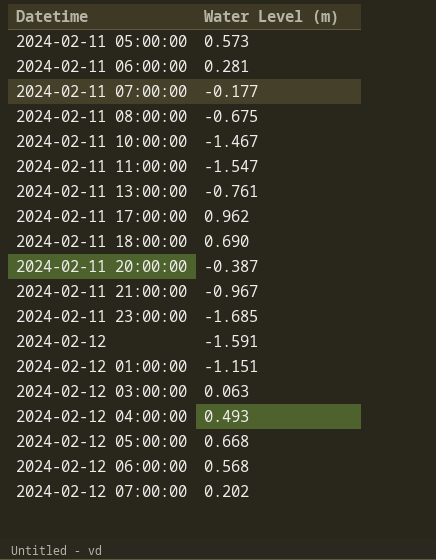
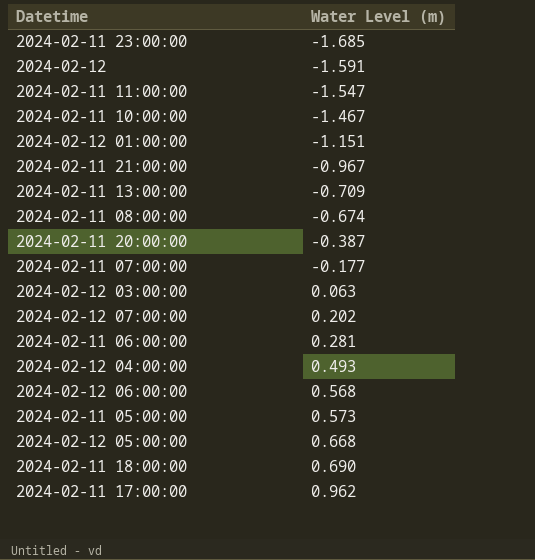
row order: Datetime ascending -> Water Level (m) ascending
2024-02-11 13:00:00 | Water Level (m): -0.761 -> -0.709
2024-02-11 08:00:00 | Water Level (m): -0.675 -> -0.674

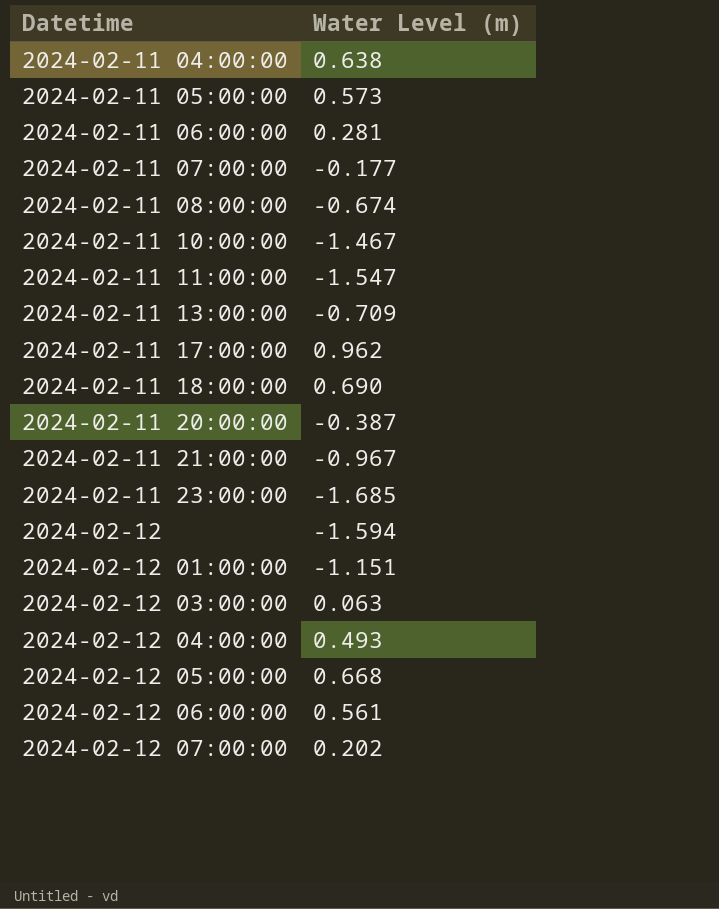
row order: Water Level (m) ascending -> Datetime ascending
row 2024-02-11 04:00:00: none -> 0.638
2024-02-12 | Water Level (m): -1.591 -> -1.594
2024-02-12 06:00:00 | Water Level (m): 0.568 -> 0.561

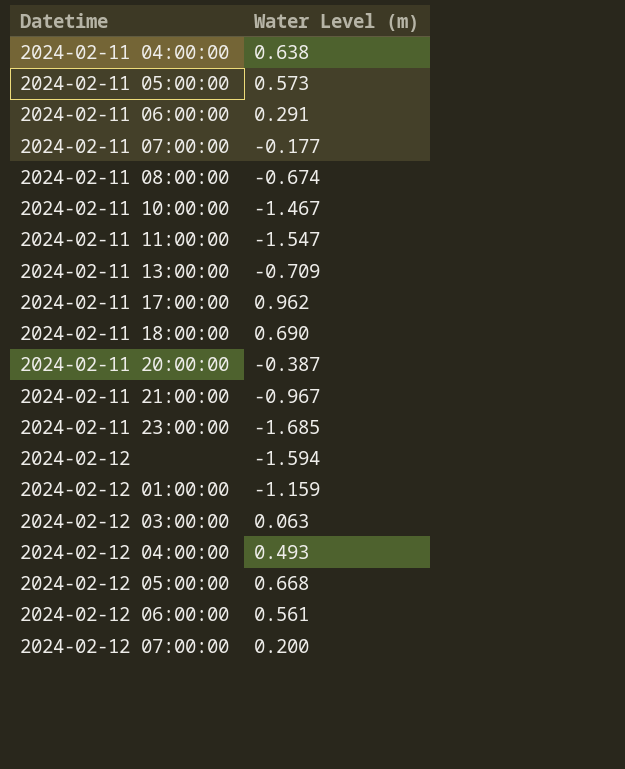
2024-02-11 06:00:00 | Water Level (m): 0.281 -> 0.291
2024-02-12 01:00:00 | Water Level (m): -1.151 -> -1.159
2024-02-12 07:00:00 | Water Level (m): 0.202 -> 0.200

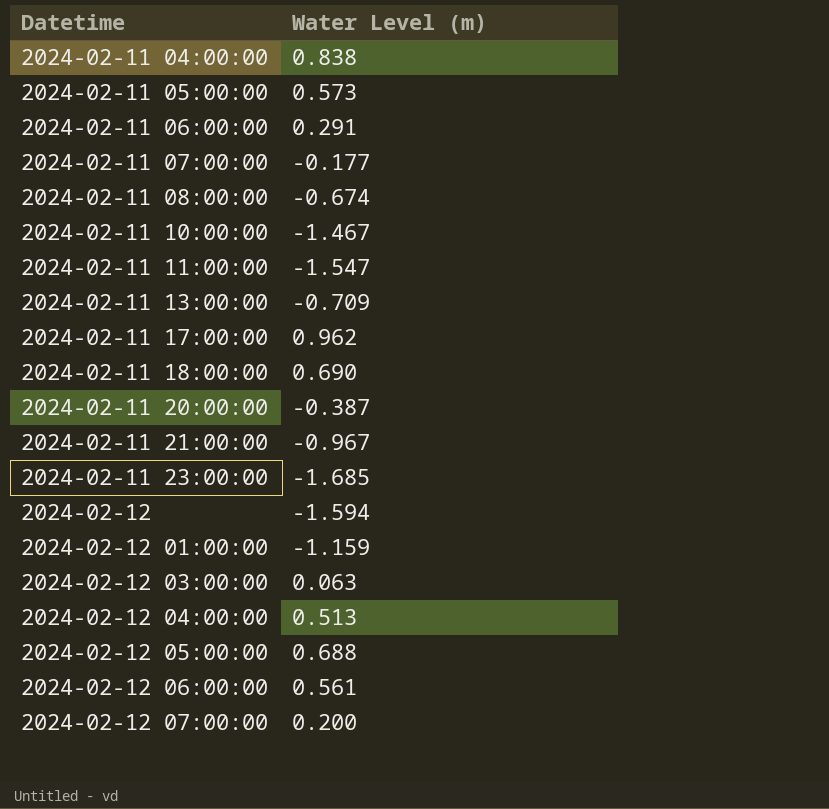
2024-02-11 04:00:00 | Water Level (m): 0.638 -> 0.838
2024-02-12 04:00:00 | Water Level (m): 0.493 -> 0.513
2024-02-12 05:00:00 | Water Level (m): 0.668 -> 0.688

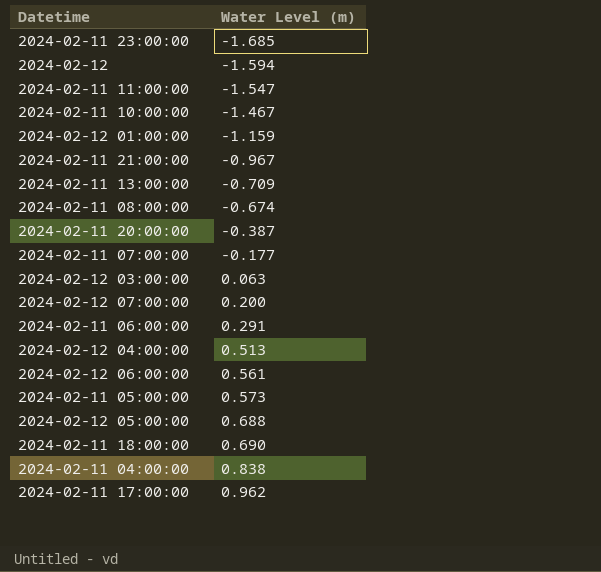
row order: Datetime ascending -> Water Level (m) ascending

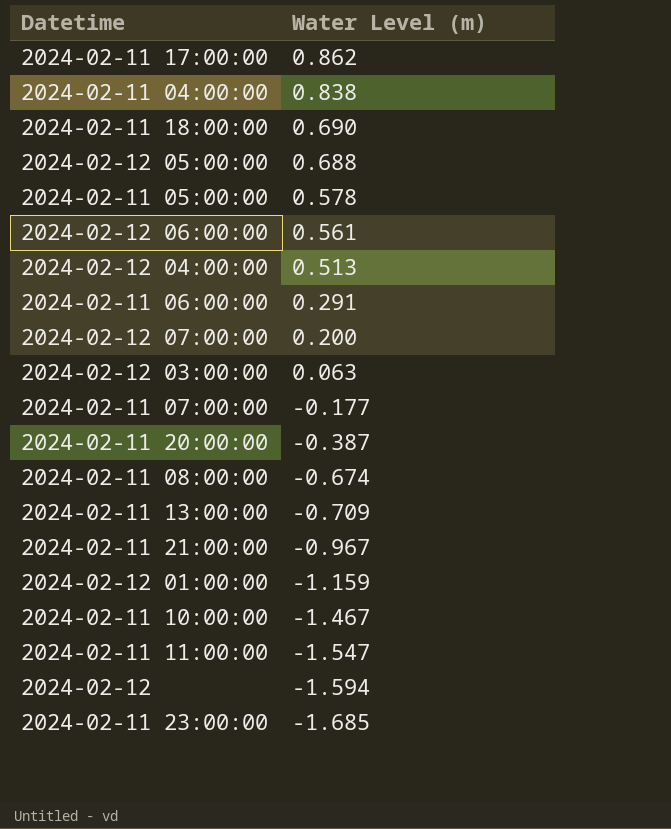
row order: Water Level (m) ascending -> Water Level (m) descending
2024-02-11 17:00:00 | Water Level (m): 0.962 -> 0.862
2024-02-11 05:00:00 | Water Level (m): 0.573 -> 0.578

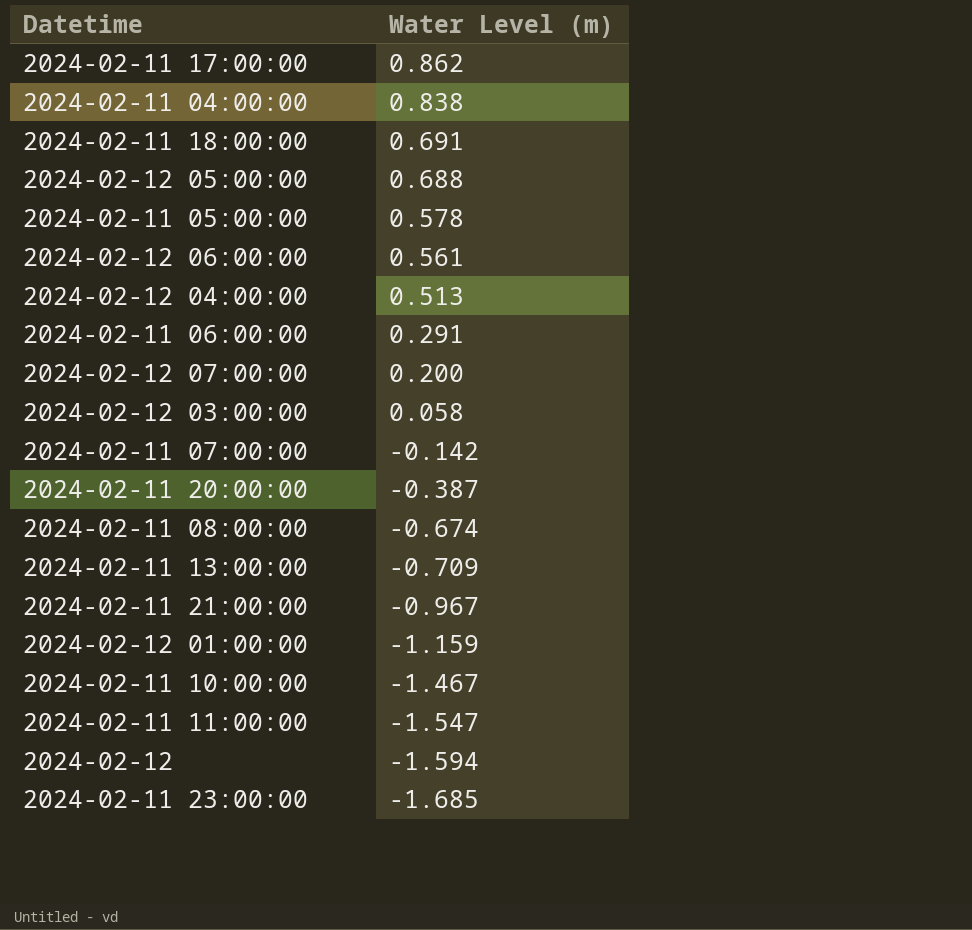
2024-02-11 18:00:00 | Water Level (m): 0.690 -> 0.691
2024-02-12 03:00:00 | Water Level (m): 0.063 -> 0.058
2024-02-11 07:00:00 | Water Level (m): -0.177 -> -0.142

